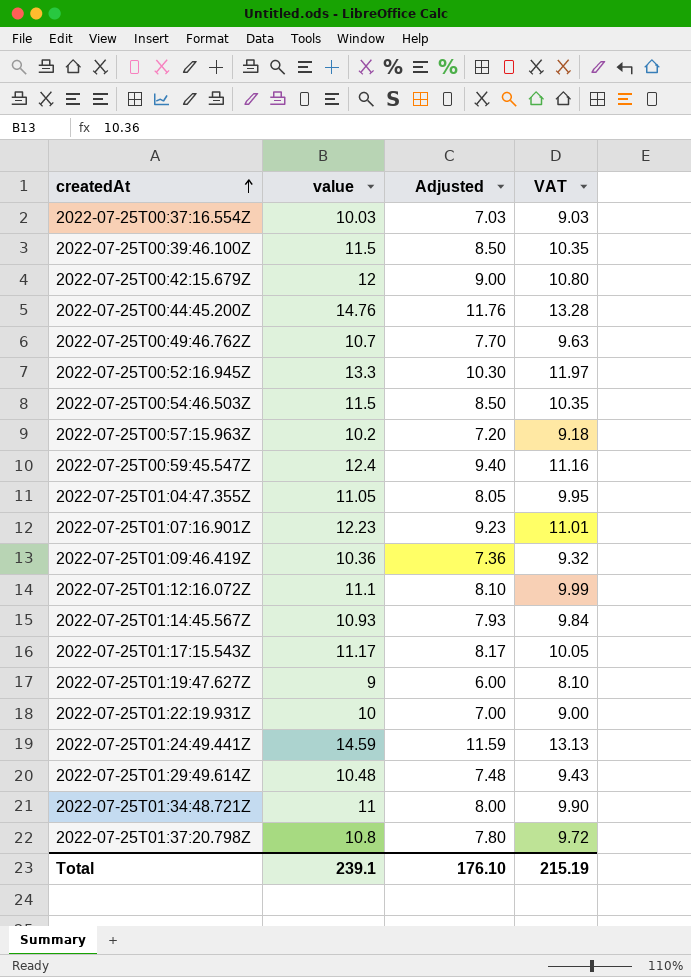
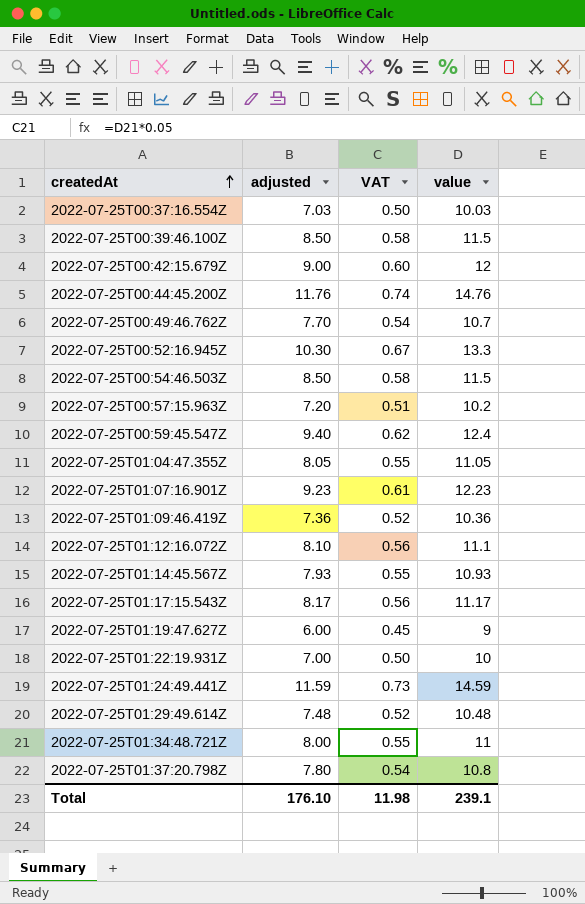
column name: Adjusted -> adjusted
column VAT | formula: [value] * 0.9 -> [value] * 0.05
column value | position: 2 -> 4
Total | VAT: 215.19 -> 11.98

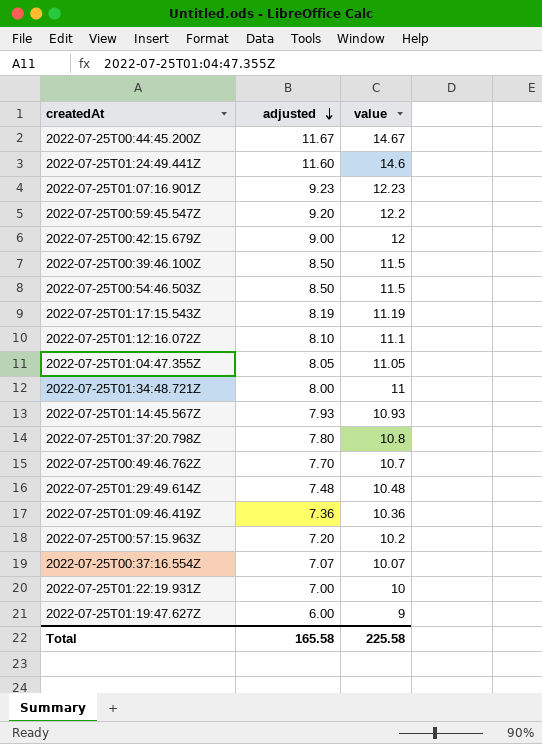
row order: createdAt ascending -> adjusted descending
column VAT | formula: [value] * 0.05 -> none
row 2022-07-25T00:52:16.945Z: 10.30 | 0.67 | 13.3 -> none
2022-07-25T00:44:45.200Z | adjusted: 11.76 -> 11.67
2022-07-25T00:44:45.200Z | value: 14.76 -> 14.67
2022-07-25T01:24:49.441Z | adjusted: 11.59 -> 11.60
2022-07-25T01:24:49.441Z | value: 14.59 -> 14.6
2022-07-25T00:59:45.547Z | adjusted: 9.40 -> 9.20
2022-07-25T00:59:45.547Z | value: 12.4 -> 12.2
2022-07-25T01:17:15.543Z | adjusted: 8.17 -> 8.19
2022-07-25T01:17:15.543Z | value: 11.17 -> 11.19
2022-07-25T00:37:16.554Z | adjusted: 7.03 -> 7.07
2022-07-25T00:37:16.554Z | value: 10.03 -> 10.07
Total | adjusted: 176.10 -> 165.58
Total | value: 239.1 -> 225.58

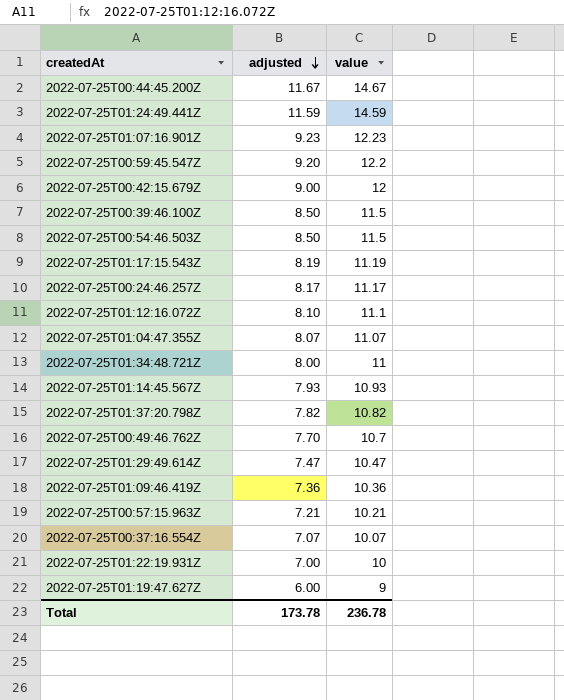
2022-07-25T01:24:49.441Z | adjusted: 11.60 -> 11.59
2022-07-25T01:24:49.441Z | value: 14.6 -> 14.59
row 2022-07-25T00:24:46.257Z: none -> 8.17 | 11.17
2022-07-25T01:04:47.355Z | adjusted: 8.05 -> 8.07
2022-07-25T01:04:47.355Z | value: 11.05 -> 11.07
2022-07-25T01:37:20.798Z | adjusted: 7.80 -> 7.82
2022-07-25T01:37:20.798Z | value: 10.8 -> 10.82
2022-07-25T01:29:49.614Z | adjusted: 7.48 -> 7.47
2022-07-25T01:29:49.614Z | value: 10.48 -> 10.47
2022-07-25T00:57:15.963Z | adjusted: 7.20 -> 7.21
2022-07-25T00:57:15.963Z | value: 10.2 -> 10.21
Total | adjusted: 165.58 -> 173.78
Total | value: 225.58 -> 236.78

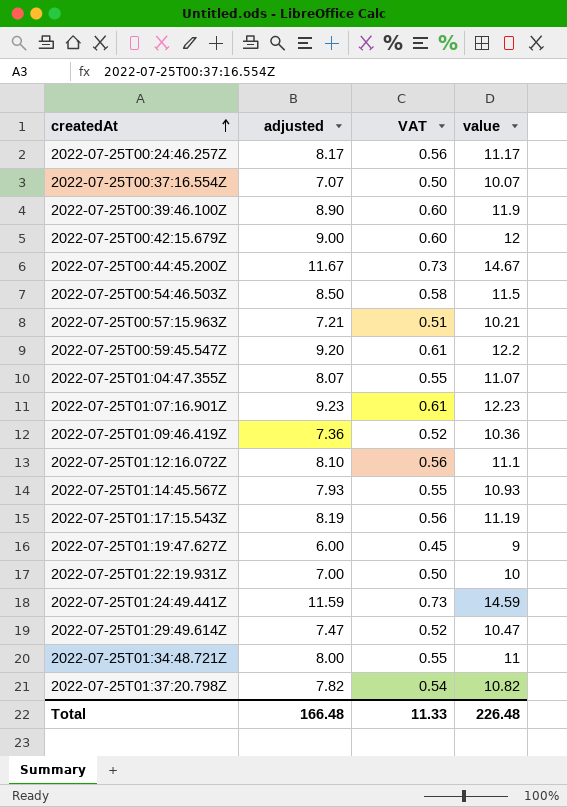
row order: adjusted descending -> createdAt ascending
column VAT | formula: none -> [value] * 0.05
row 2022-07-25T00:49:46.762Z: 7.70 | 10.7 -> none
2022-07-25T00:39:46.100Z | adjusted: 8.50 -> 8.90
2022-07-25T00:39:46.100Z | value: 11.5 -> 11.9
Total | adjusted: 173.78 -> 166.48
Total | value: 236.78 -> 226.48

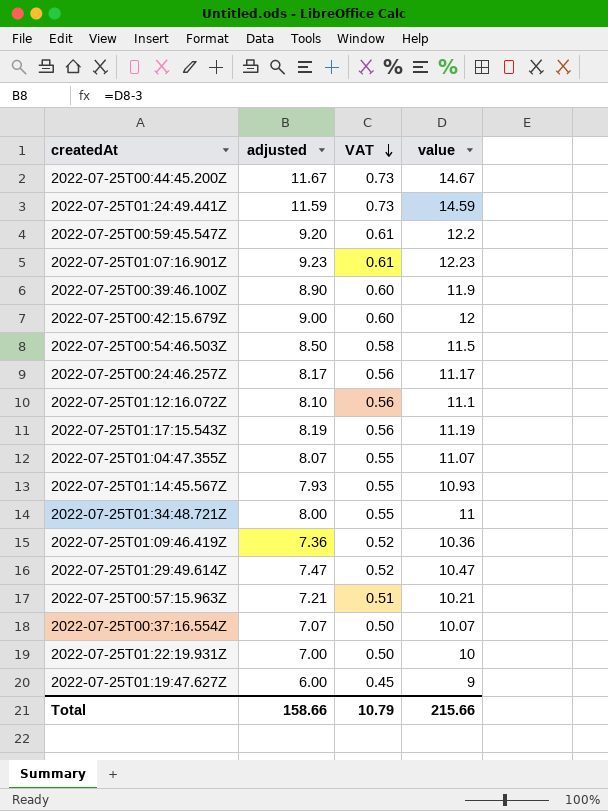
row order: createdAt ascending -> VAT descending
row 2022-07-25T01:37:20.798Z: 7.82 | 0.54 | 10.82 -> none
Total | adjusted: 166.48 -> 158.66
Total | VAT: 11.33 -> 10.79
Total | value: 226.48 -> 215.66

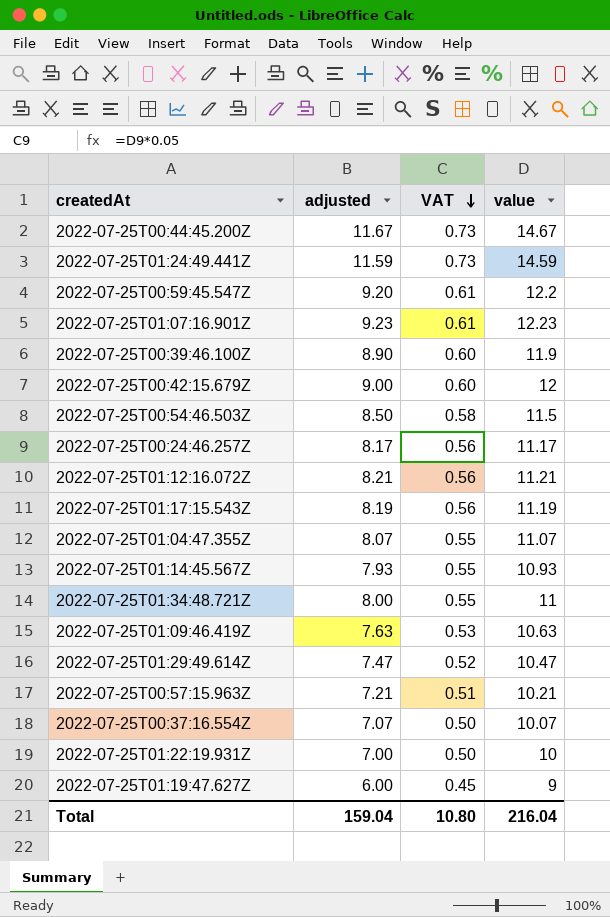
2022-07-25T01:12:16.072Z | adjusted: 8.10 -> 8.21
2022-07-25T01:12:16.072Z | value: 11.1 -> 11.21
2022-07-25T01:09:46.419Z | adjusted: 7.36 -> 7.63
2022-07-25T01:09:46.419Z | VAT: 0.52 -> 0.53
2022-07-25T01:09:46.419Z | value: 10.36 -> 10.63
Total | adjusted: 158.66 -> 159.04
Total | VAT: 10.79 -> 10.80
Total | value: 215.66 -> 216.04

